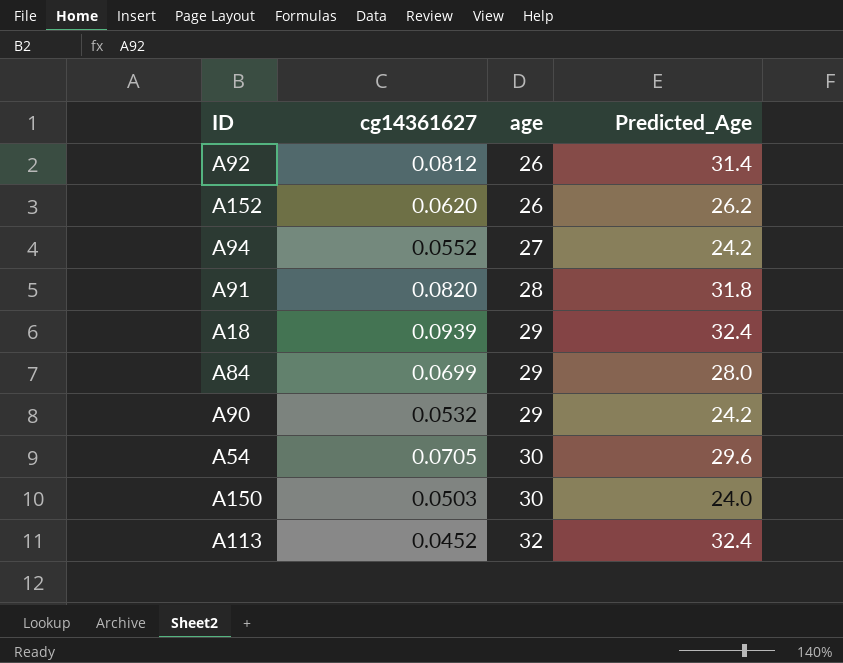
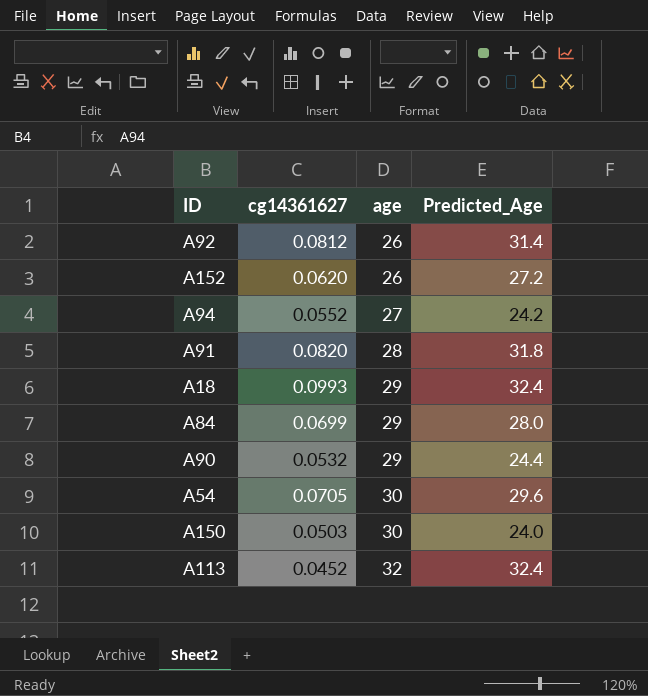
A152 | Predicted_Age: 26.2 -> 27.2
A18 | cg14361627: 0.0939 -> 0.0993
A90 | Predicted_Age: 24.2 -> 24.4

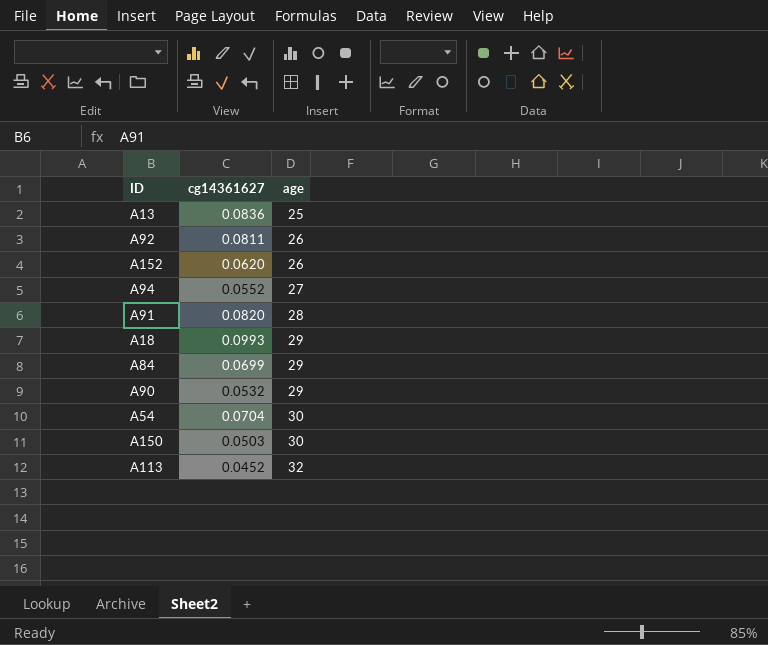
column Predicted_Age | position: 4 -> none
row A13: none -> 0.0836 | 25
A92 | cg14361627: 0.0812 -> 0.0811
A54 | cg14361627: 0.0705 -> 0.0704

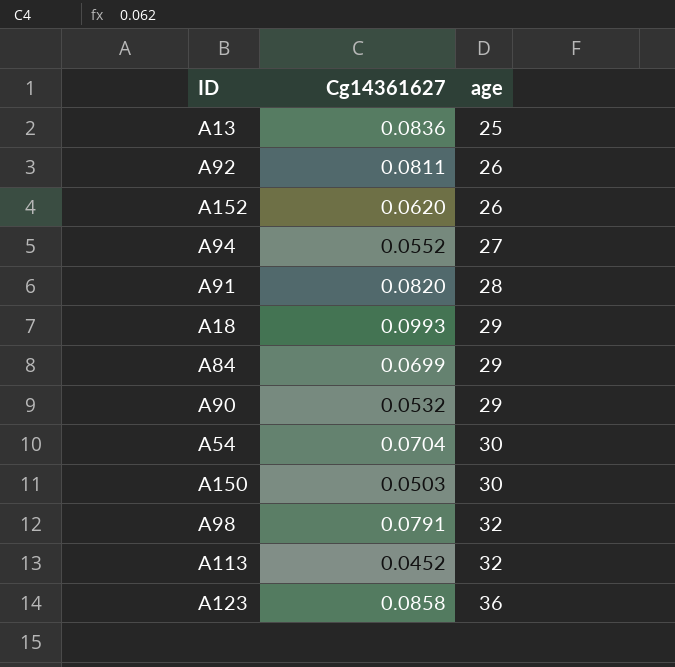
column name: cg14361627 -> Cg14361627
row A98: none -> 0.0791 | 32
row A123: none -> 0.0858 | 36

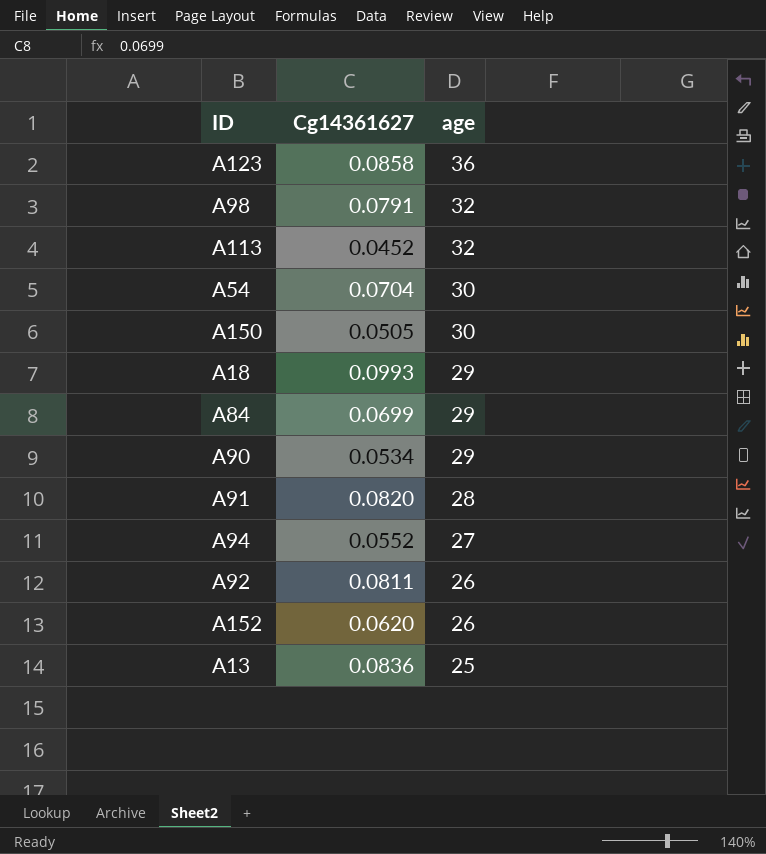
row order: age ascending -> age descending
A150 | Cg14361627: 0.0503 -> 0.0505
A90 | Cg14361627: 0.0532 -> 0.0534

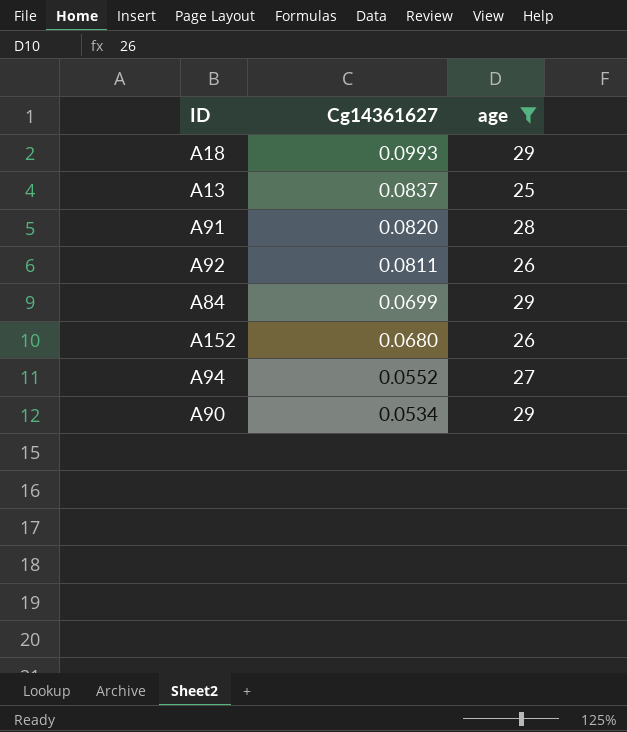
filter: none -> age <= 29
row order: age descending -> Cg14361627 descending
A13 | Cg14361627: 0.0836 -> 0.0837
A152 | Cg14361627: 0.0620 -> 0.0680

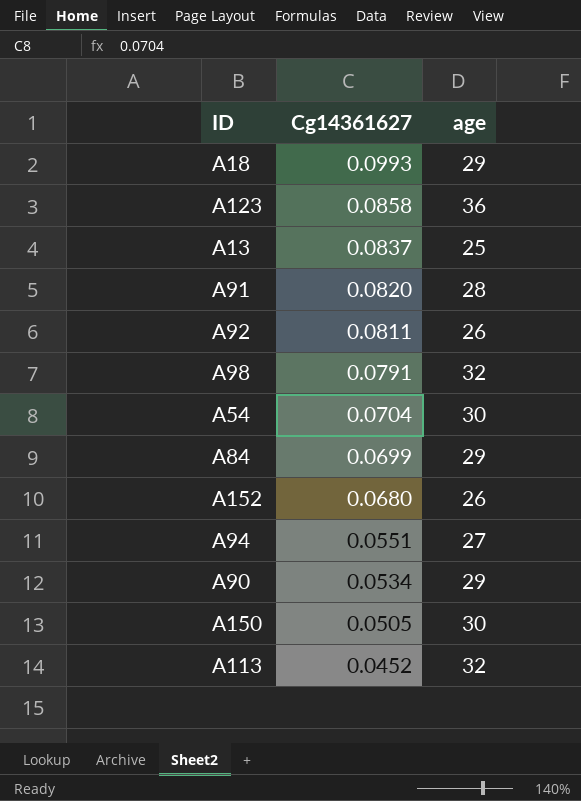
filter: age <= 29 -> none
A94 | Cg14361627: 0.0552 -> 0.0551

